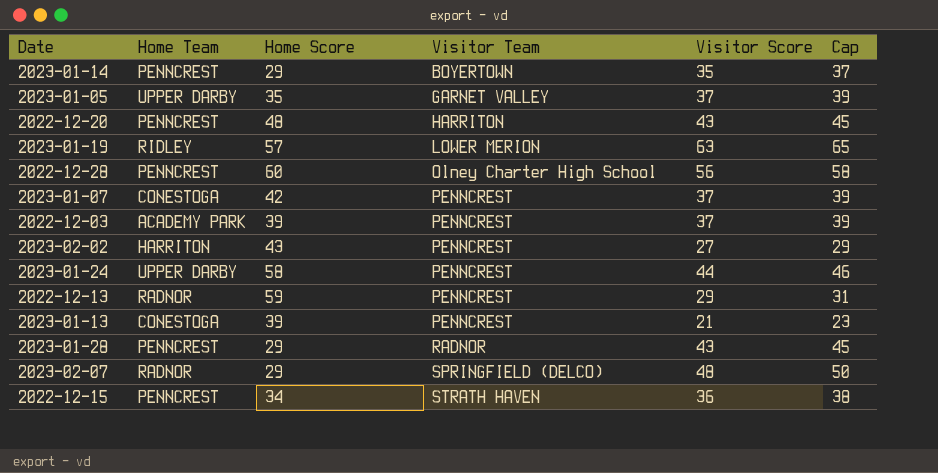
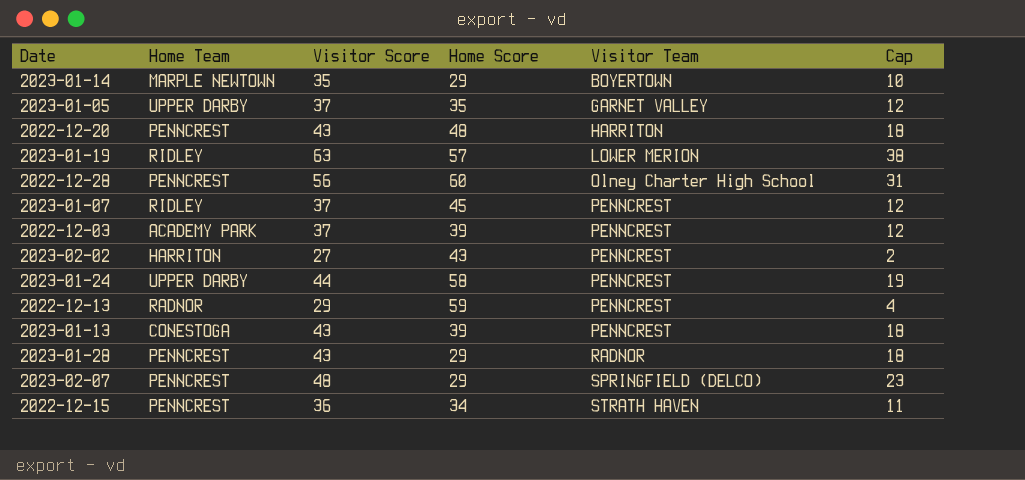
column Visitor Score | position: 5 -> 3
column Cap | formula: [Visitor Score] + 2 -> [Visitor Score] - 25
2023-01-14 | Home Team: PENNCREST -> MARPLE NEWTOWN
2023-01-07 | Home Team: CONESTOGA -> RIDLEY
2023-01-07 | Home Score: 42 -> 45
2023-01-13 | Visitor Score: 21 -> 43
2023-02-07 | Home Team: RADNOR -> PENNCREST

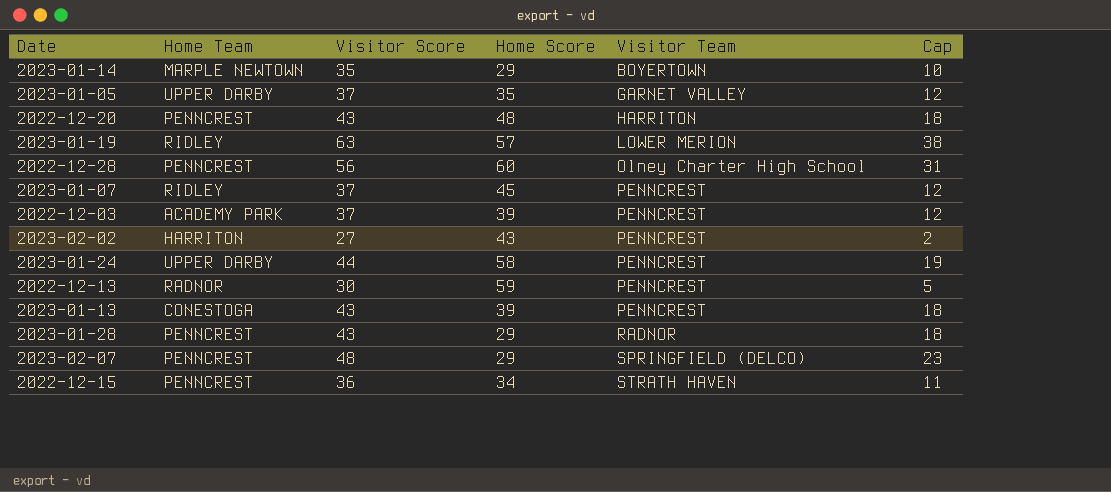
2022-12-13 | Visitor Score: 29 -> 30
2022-12-13 | Cap: 4 -> 5

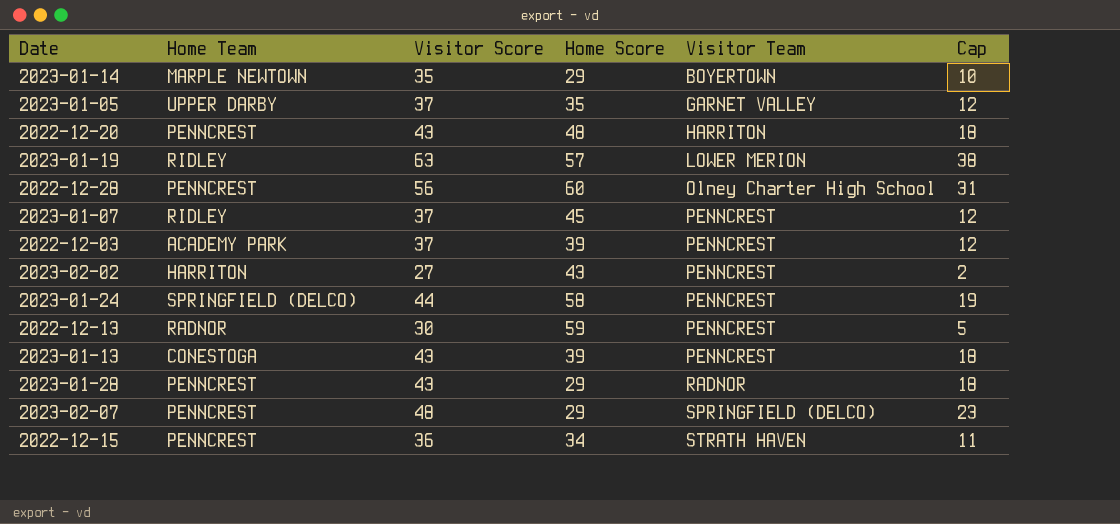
2023-01-24 | Home Team: UPPER DARBY -> SPRINGFIELD (DELCO)

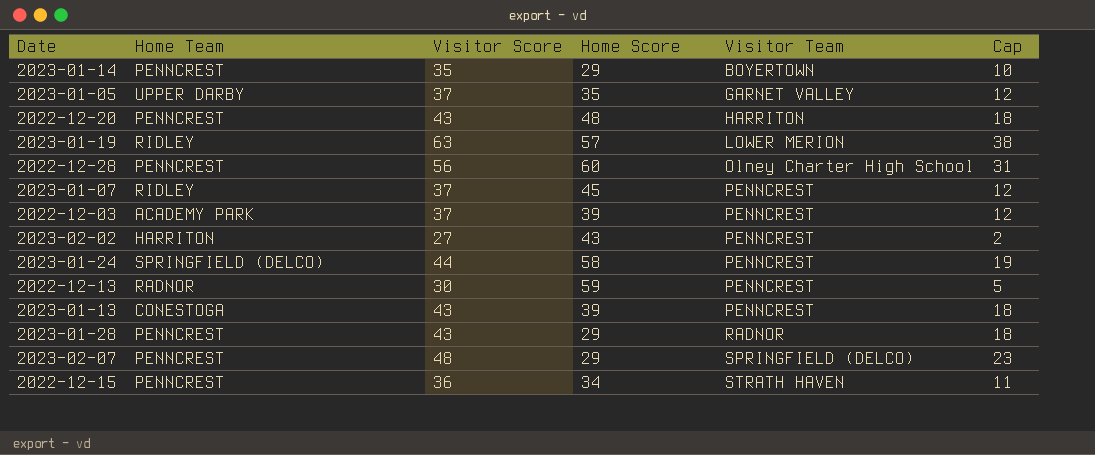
2023-01-14 | Home Team: MARPLE NEWTOWN -> PENNCREST

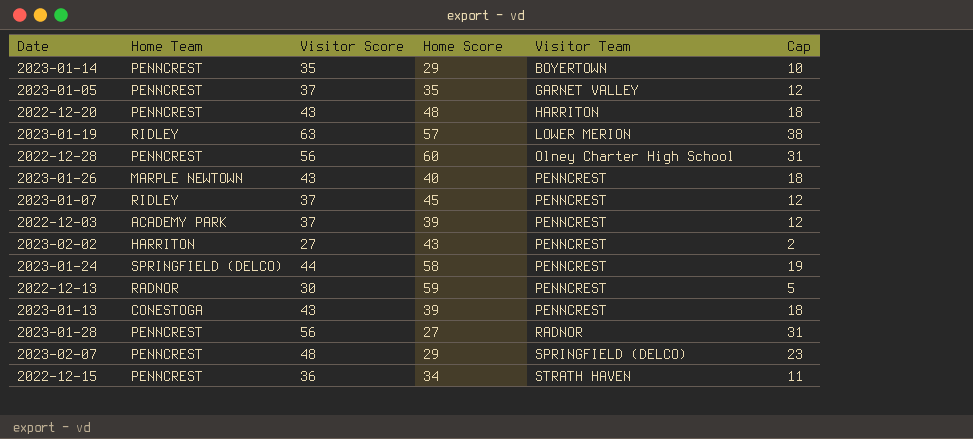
2023-01-05 | Home Team: UPPER DARBY -> PENNCREST
row 2023-01-26: none -> MARPLE NEWTOWN | 43 | 40 | PENNCREST | 18
2023-01-28 | Visitor Score: 43 -> 56
2023-01-28 | Home Score: 29 -> 27
2023-01-28 | Cap: 18 -> 31

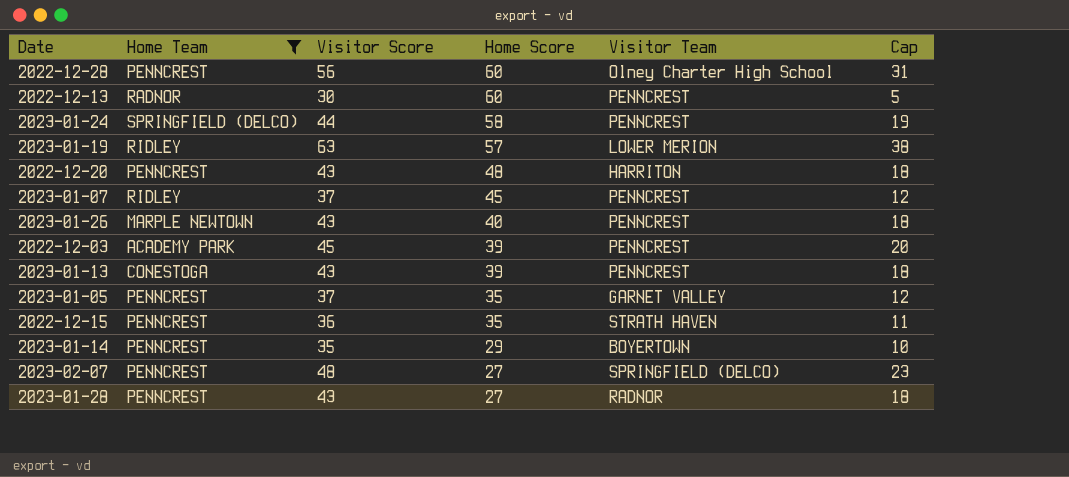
filter: none -> Home Team != HARRITON
row order: Visitor Team ascending -> Home Score descending
2022-12-13 | Home Score: 59 -> 60
2022-12-03 | Visitor Score: 37 -> 45
2022-12-03 | Cap: 12 -> 20
2022-12-15 | Home Score: 34 -> 35
2023-02-07 | Home Score: 29 -> 27
2023-01-28 | Visitor Score: 56 -> 43
2023-01-28 | Cap: 31 -> 18

